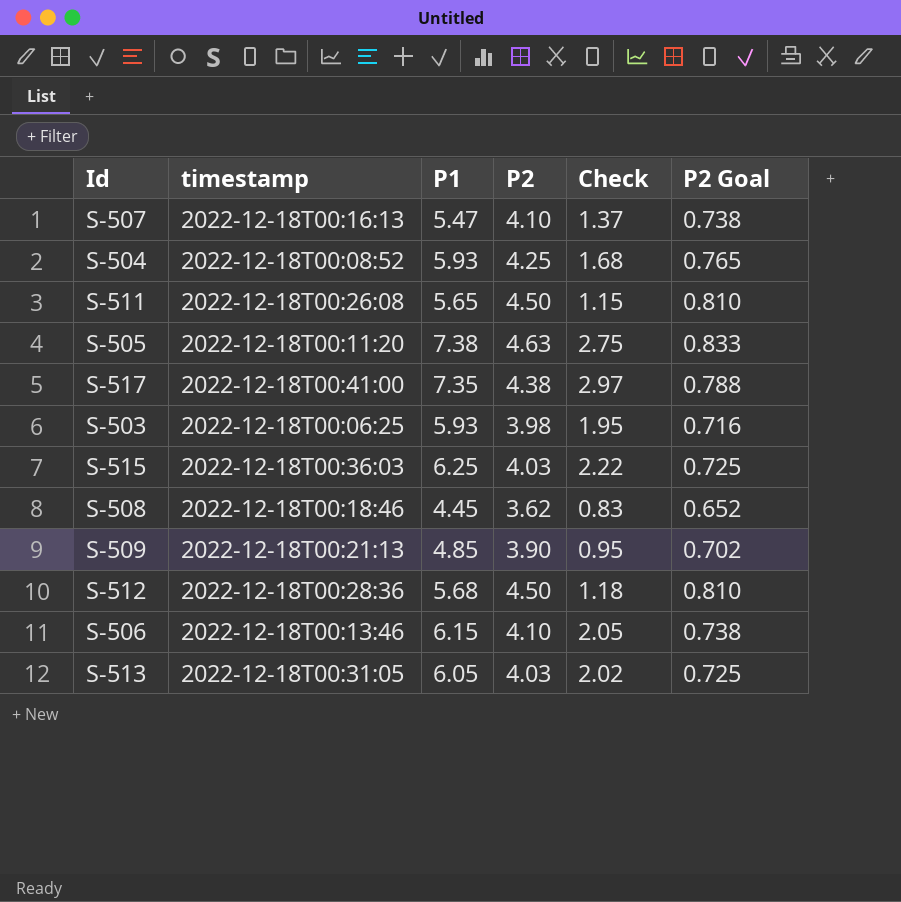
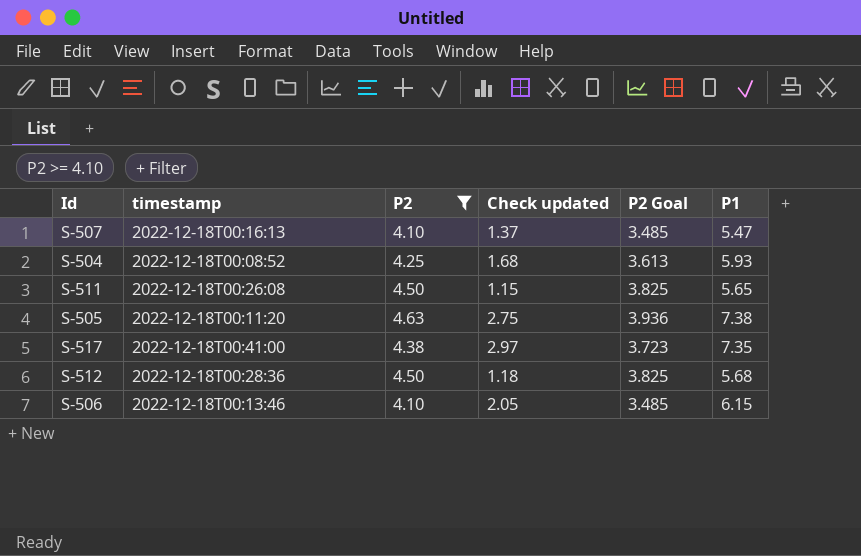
filter: none -> P2 >= 4.10
column name: Check -> Check updated
column P2 Goal | formula: [P2] * 0.18 -> [P2] * 0.85
column P1 | position: 3 -> 6

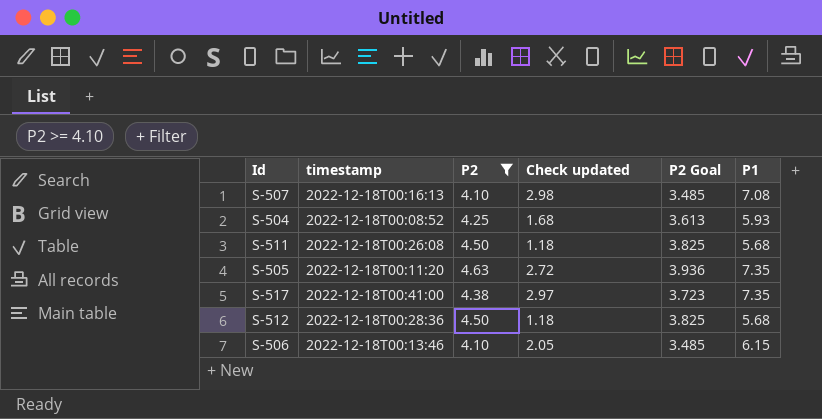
S-507 | Check updated: 1.37 -> 2.98
S-507 | P1: 5.47 -> 7.08
S-511 | Check updated: 1.15 -> 1.18
S-511 | P1: 5.65 -> 5.68
S-505 | Check updated: 2.75 -> 2.72
S-505 | P1: 7.38 -> 7.35

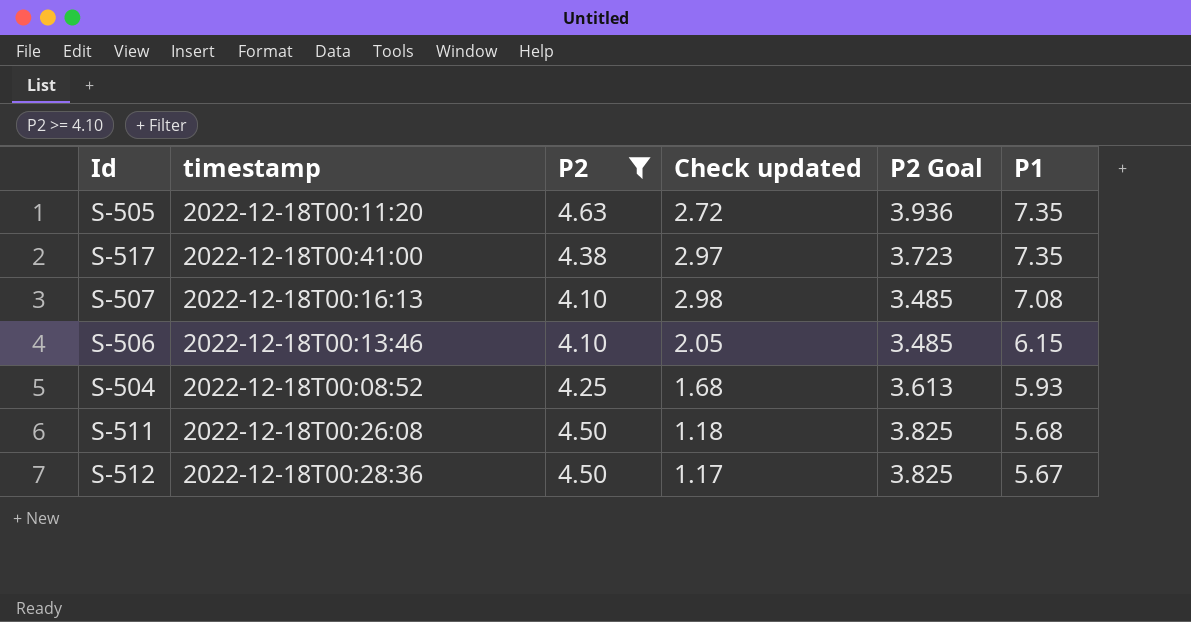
row order: none -> P1 descending
S-512 | Check updated: 1.18 -> 1.17
S-512 | P1: 5.68 -> 5.67

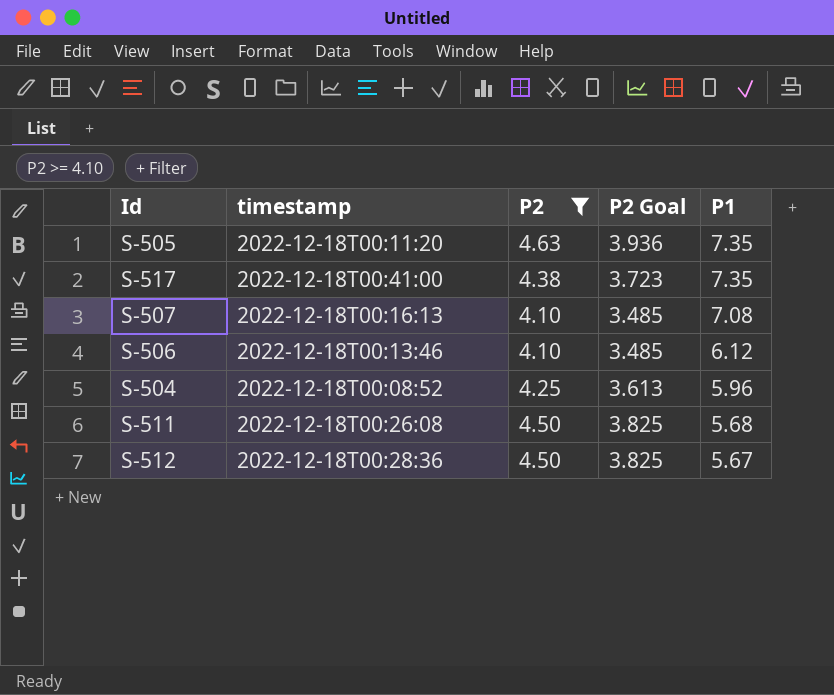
column Check updated | formula: [P1] - [P2] -> none
S-506 | P1: 6.15 -> 6.12
S-504 | P1: 5.93 -> 5.96

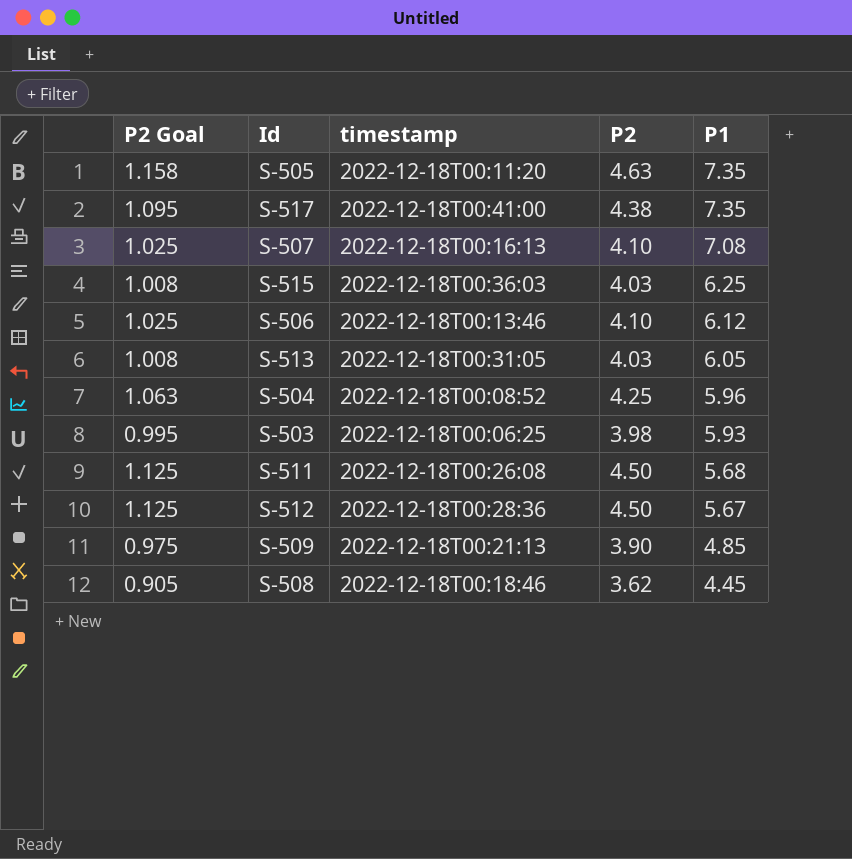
filter: P2 >= 4.10 -> none
column P2 Goal | formula: [P2] * 0.85 -> [P2] * 0.25
column P2 Goal | position: 4 -> 1

